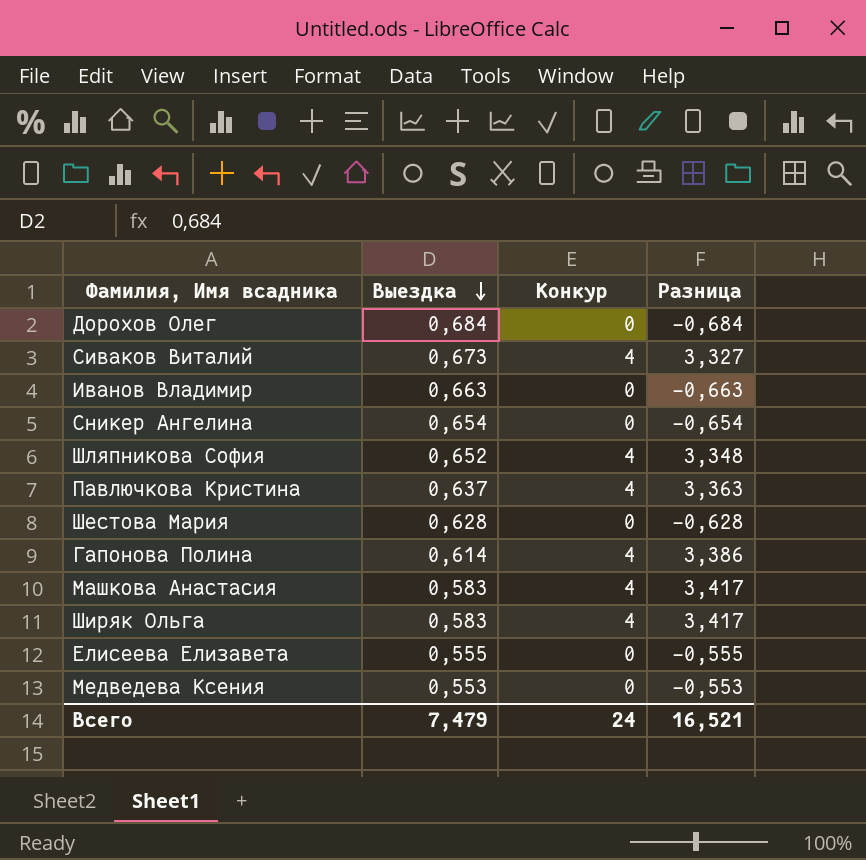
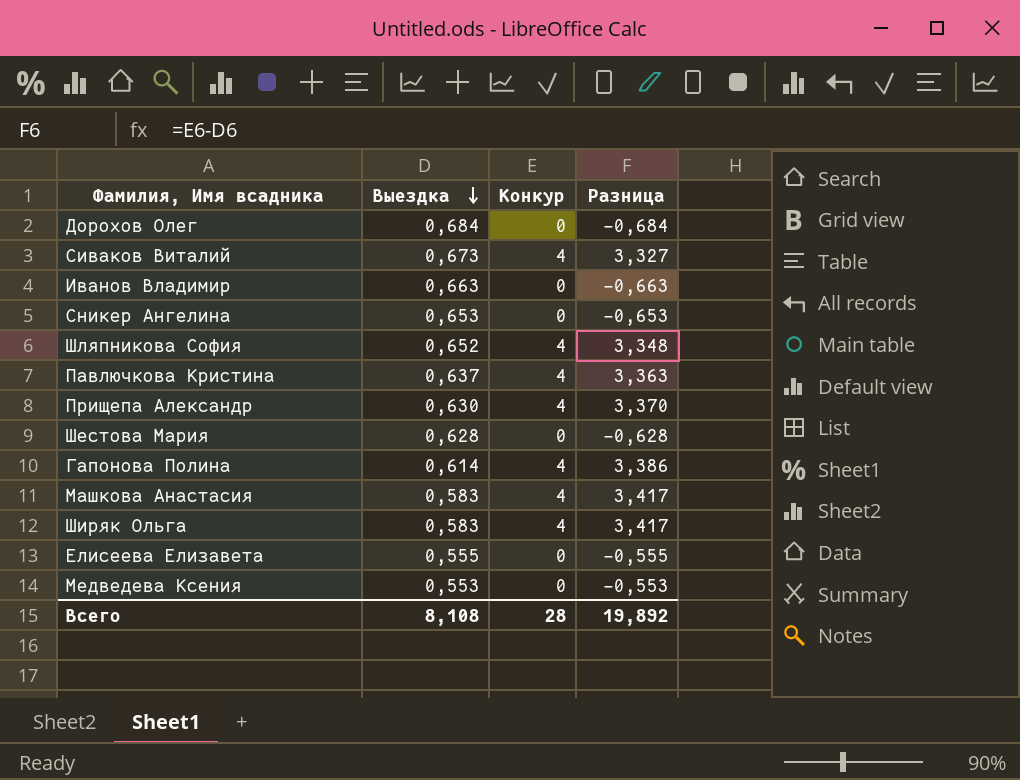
Сникер Ангелина | Выездка: 0,654 -> 0,653
Сникер Ангелина | Разница: -0,654 -> -0,653
row Прищепа Александр: none -> 0,630 | 4 | 3,370
Всего | Выездка: 7,479 -> 8,108
Всего | Конкур: 24 -> 28
Всего | Разница: 16,521 -> 19,892

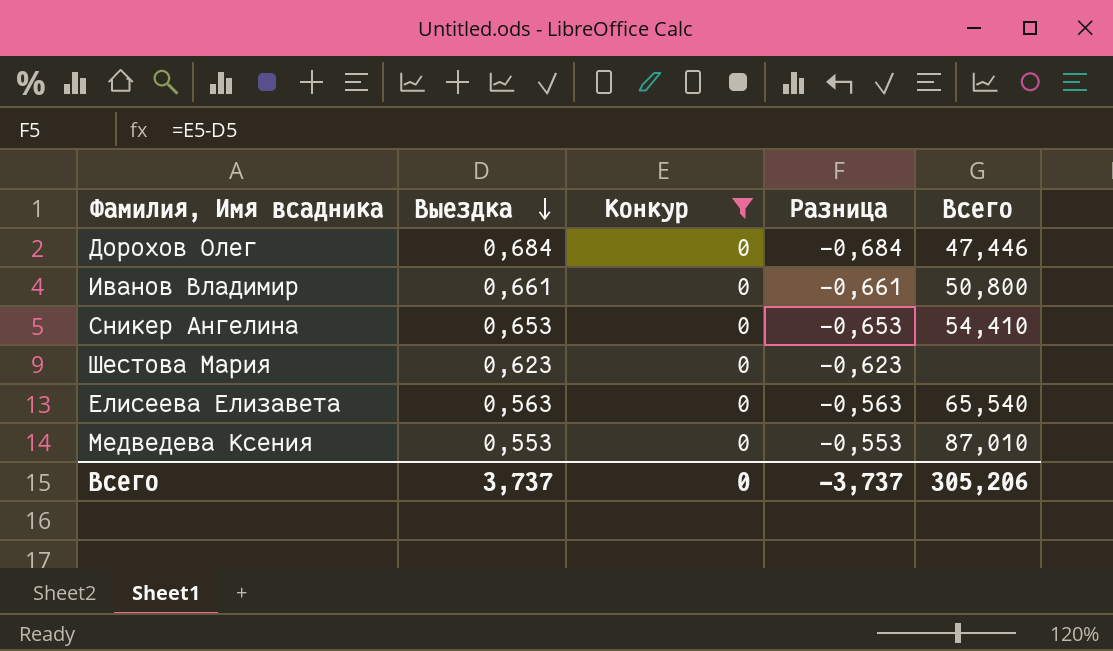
filter: none -> Конкур = 0
column Всего | position: none -> 5
Иванов Владимир | Выездка: 0,663 -> 0,661
Иванов Владимир | Разница: -0,663 -> -0,661
Шестова Мария | Выездка: 0,628 -> 0,623
Шестова Мария | Разница: -0,628 -> -0,623
Елисеева Елизавета | Выездка: 0,555 -> 0,563
Елисеева Елизавета | Разница: -0,555 -> -0,563
Всего | Выездка: 8,108 -> 3,737
Всего | Конкур: 28 -> 0
Всего | Разница: 19,892 -> -3,737

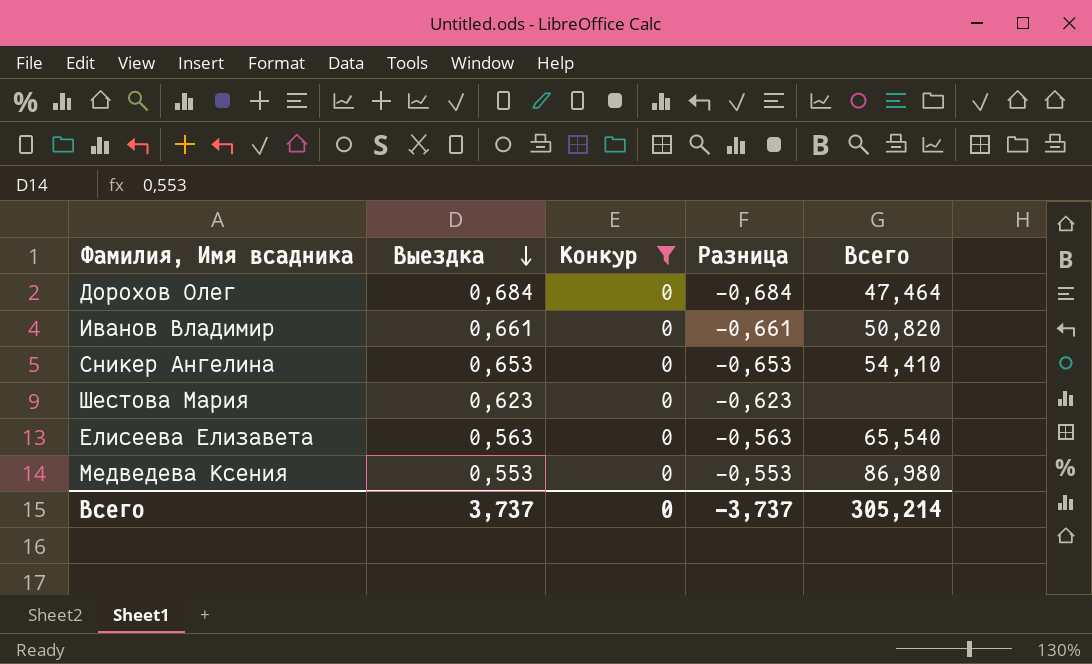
Дорохов Олег | Всего: 47,446 -> 47,464
Иванов Владимир | Всего: 50,800 -> 50,820
Медведева Ксения | Всего: 87,010 -> 86,980
Всего | Всего: 305,206 -> 305,214

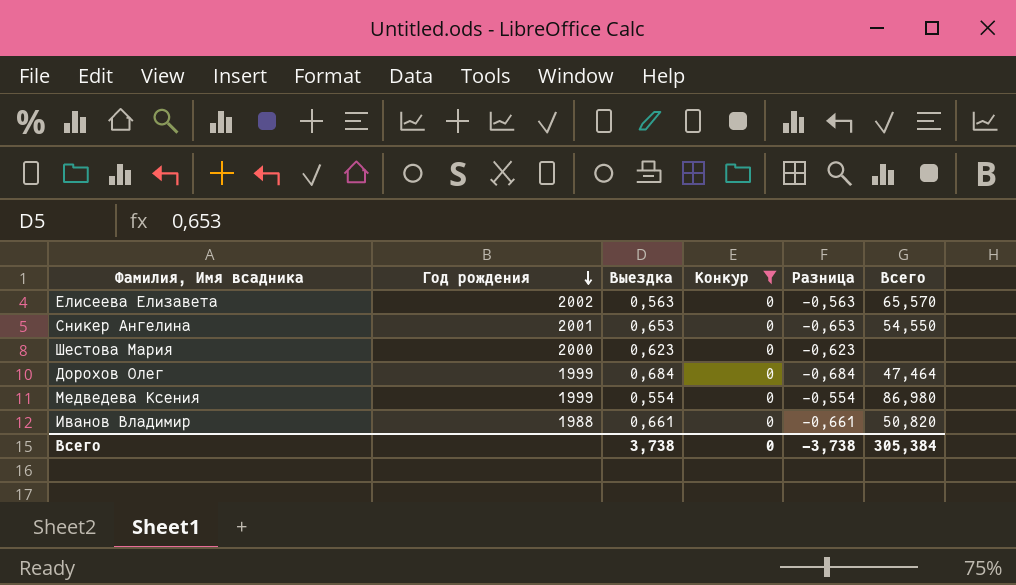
row order: Выездка descending -> Год рождения descending
column Год рождения | position: none -> 2
Елисеева Елизавета | Всего: 65,540 -> 65,570
Сникер Ангелина | Всего: 54,410 -> 54,550
Медведева Ксения | Выездка: 0,553 -> 0,554
Медведева Ксения | Разница: -0,553 -> -0,554
Всего | Выездка: 3,737 -> 3,738
Всего | Разница: -3,737 -> -3,738
Всего | Всего: 305,214 -> 305,384

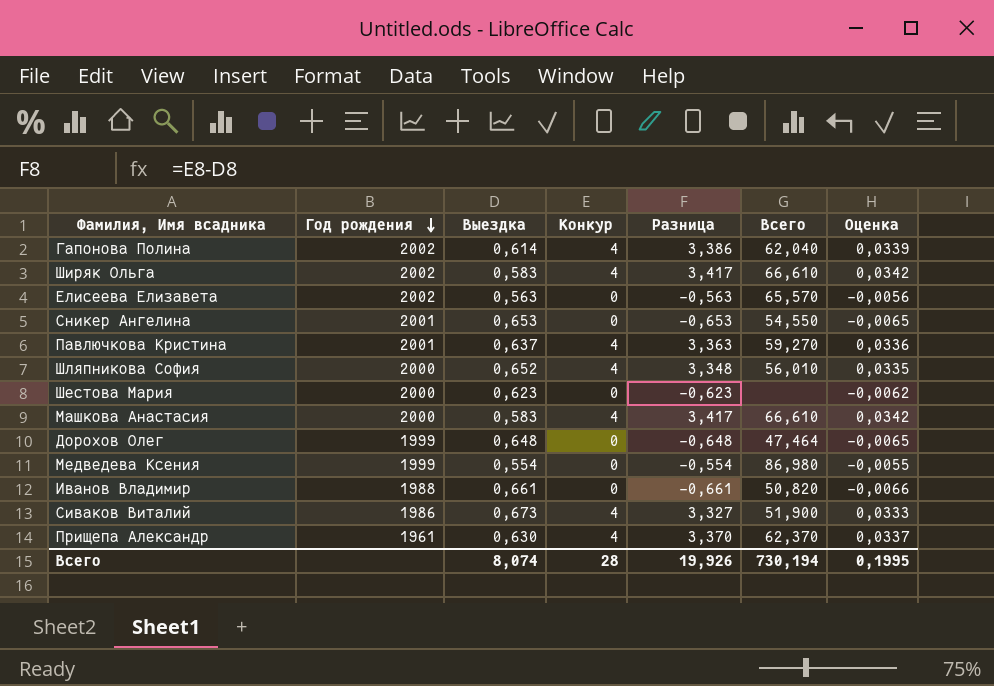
filter: Конкур = 0 -> none
column Оценка | formula: none -> [Разница] * 0,01
Дорохов Олег | Выездка: 0,684 -> 0,648
Дорохов Олег | Разница: -0,684 -> -0,648
Всего | Выездка: 3,738 -> 8,074
Всего | Конкур: 0 -> 28
Всего | Разница: -3,738 -> 19,926
Всего | Всего: 305,384 -> 730,194

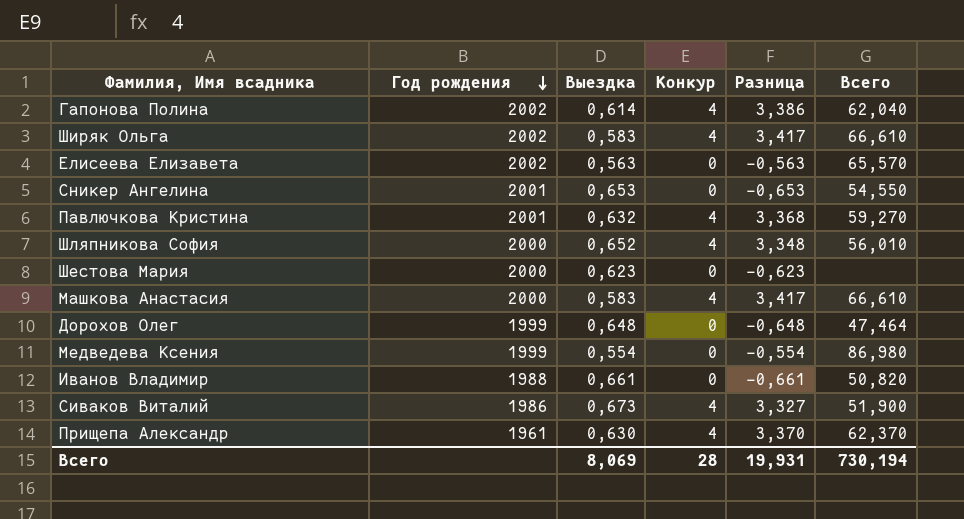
column Оценка | formula: [Разница] * 0,01 -> none
Павлючкова Кристина | Выездка: 0,637 -> 0,632
Павлючкова Кристина | Разница: 3,363 -> 3,368
Всего | Выездка: 8,074 -> 8,069
Всего | Разница: 19,926 -> 19,931

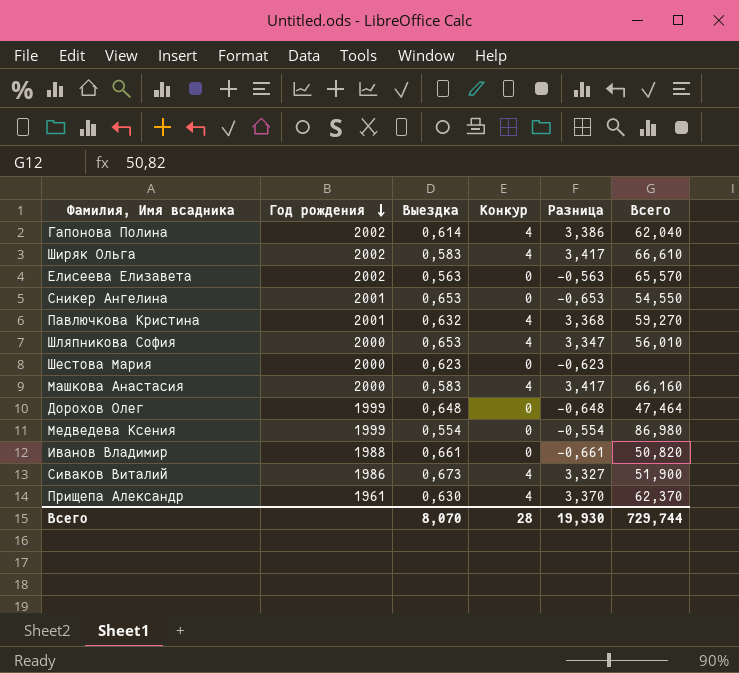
Шляпникова София | Выездка: 0,652 -> 0,653
Шляпникова София | Разница: 3,348 -> 3,347
Машкова Анастасия | Всего: 66,610 -> 66,160
Всего | Выездка: 8,069 -> 8,070
Всего | Разница: 19,931 -> 19,930
Всего | Всего: 730,194 -> 729,744

